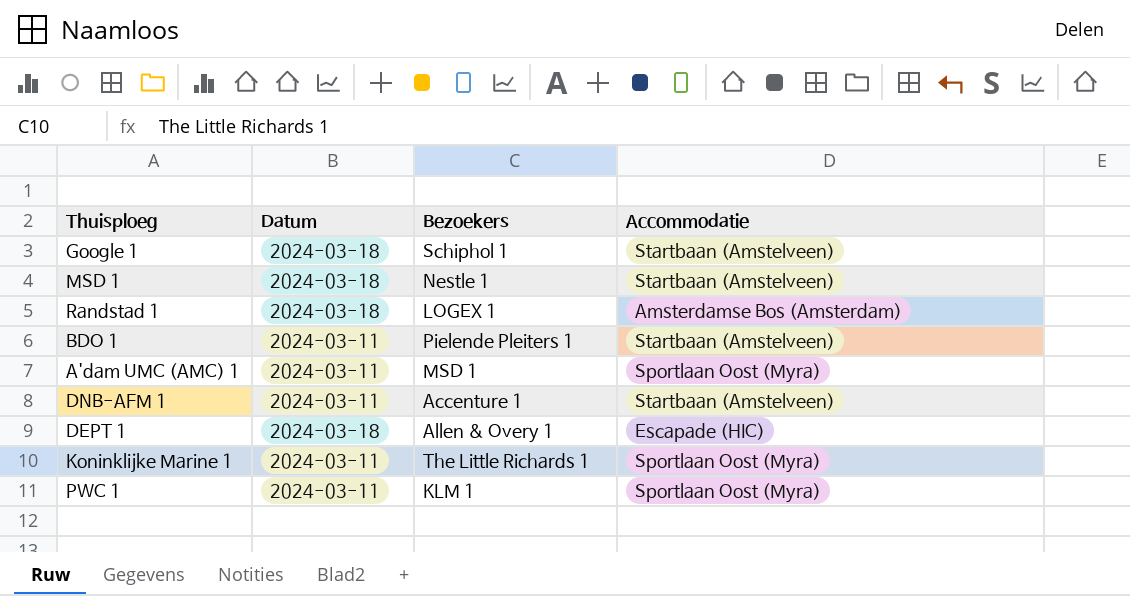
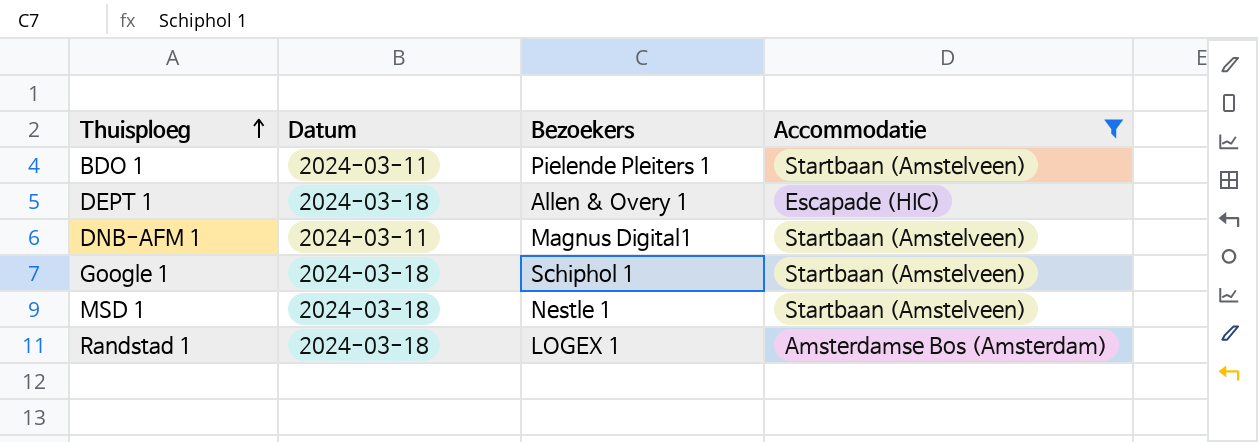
filter: none -> Accommodatie != Sportlaan Oost (Myra)
row order: none -> Thuisploeg ascending
DNB-AFM 1 | Bezoekers: Accenture 1 -> Magnus Digital1

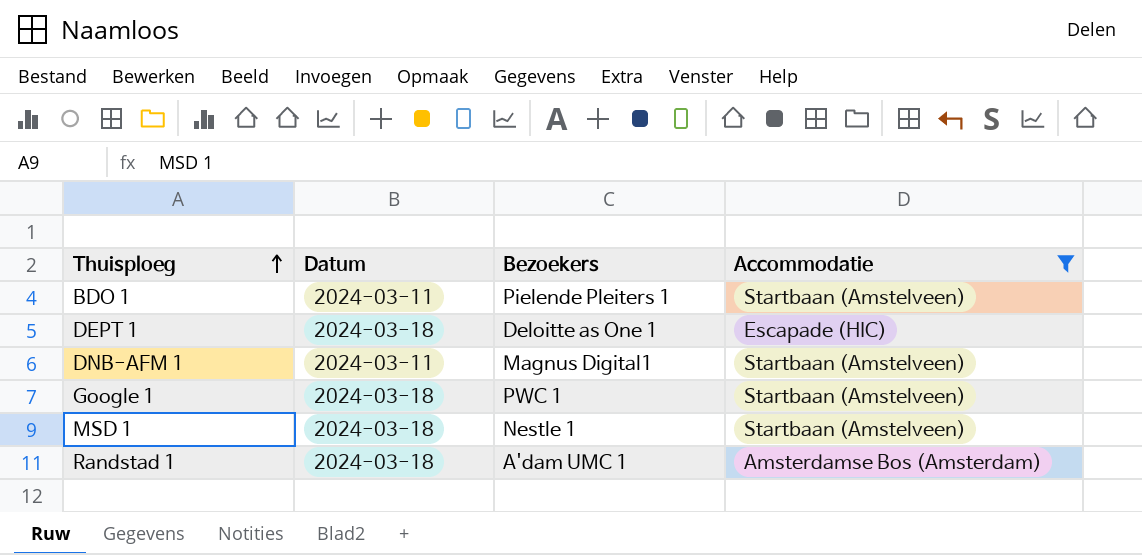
DEPT 1 | Bezoekers: Allen & Overy 1 -> Deloitte as One 1
Google 1 | Bezoekers: Schiphol 1 -> PWC 1
Randstad 1 | Bezoekers: LOGEX 1 -> A'dam UMC 1

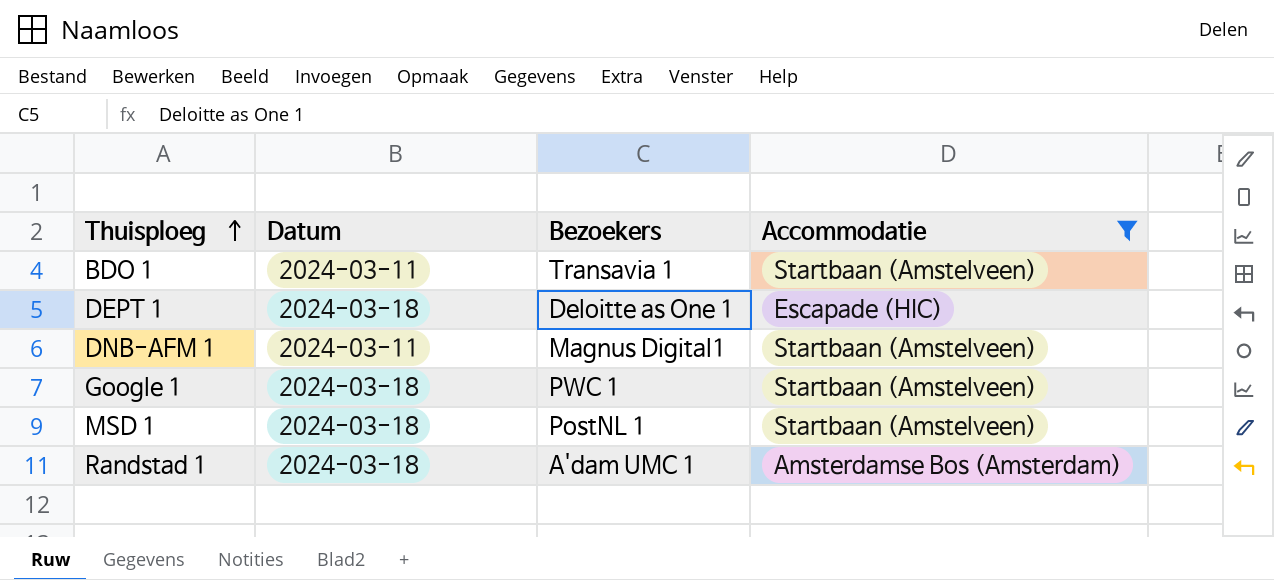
BDO 1 | Bezoekers: Pielende Pleiters 1 -> Transavia 1
MSD 1 | Bezoekers: Nestle 1 -> PostNL 1

